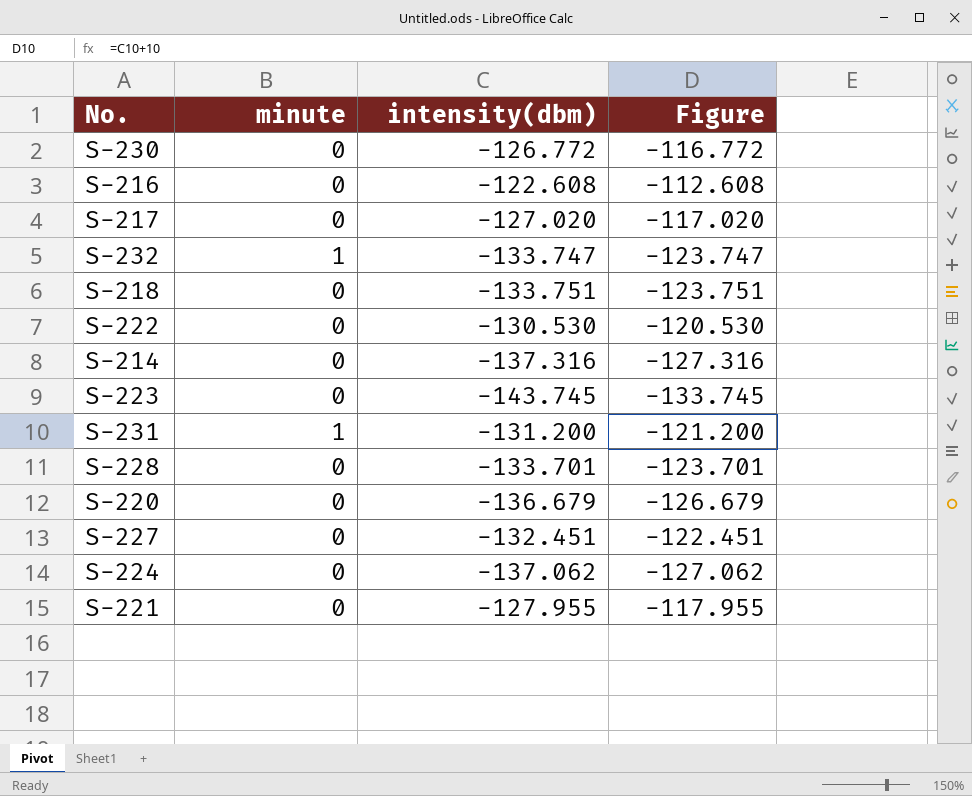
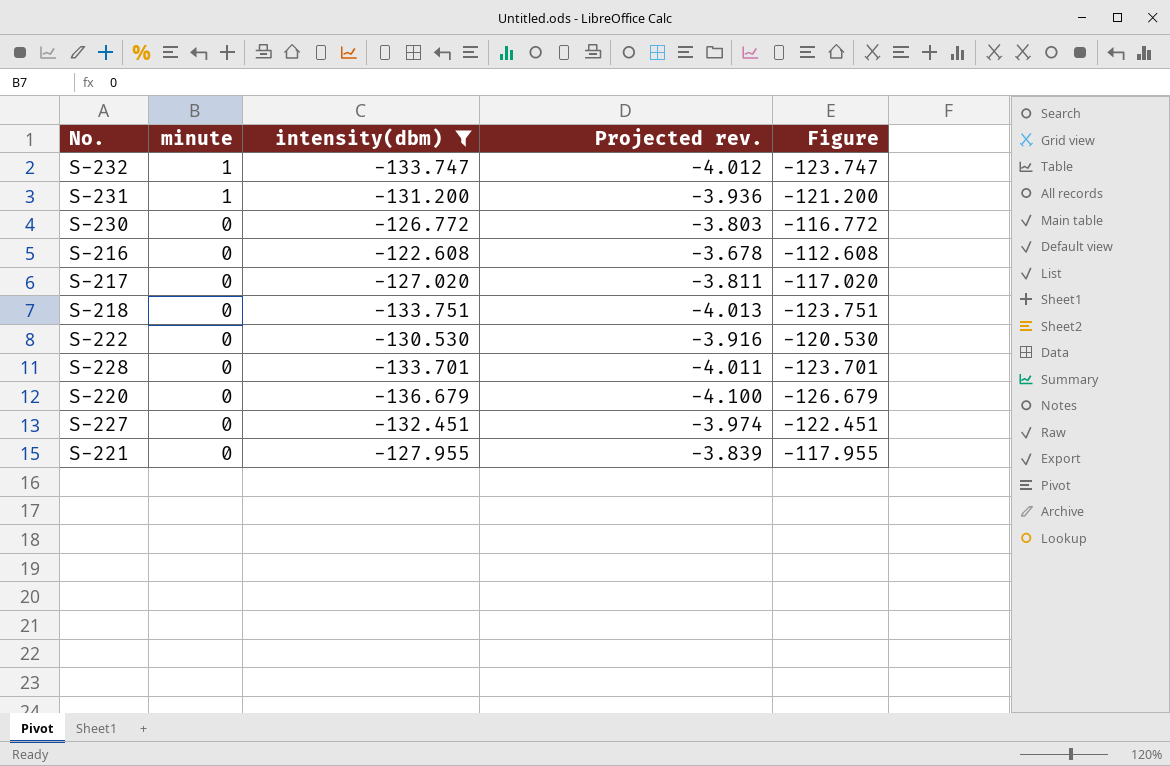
filter: none -> intensity(dbm) >= -136.679
row order: none -> minute descending
column Projected rev. | formula: none -> [intensity(dbm)] * 0.03

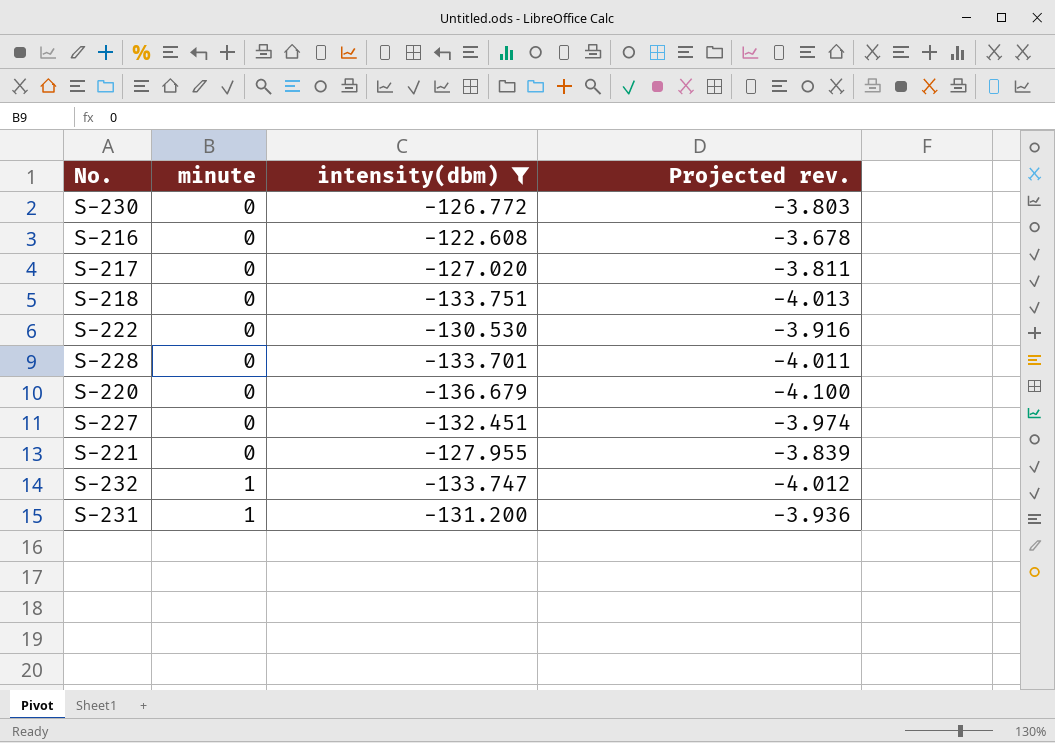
row order: minute descending -> minute ascending
column Figure | formula: [intensity(dbm)] + 10 -> none

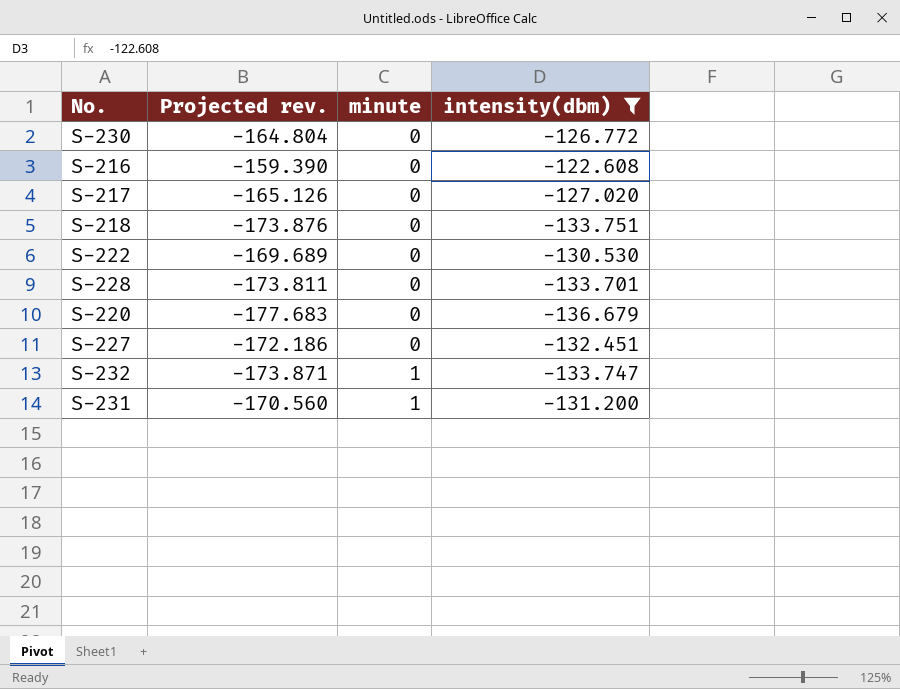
column Projected rev. | formula: [intensity(dbm)] * 0.03 -> [intensity(dbm)] * 1.3
column Projected rev. | position: 4 -> 2
row S-221: 0 | -127.955 | -3.839 -> none

